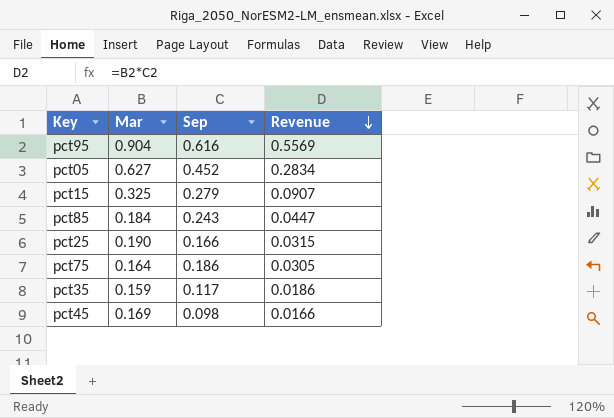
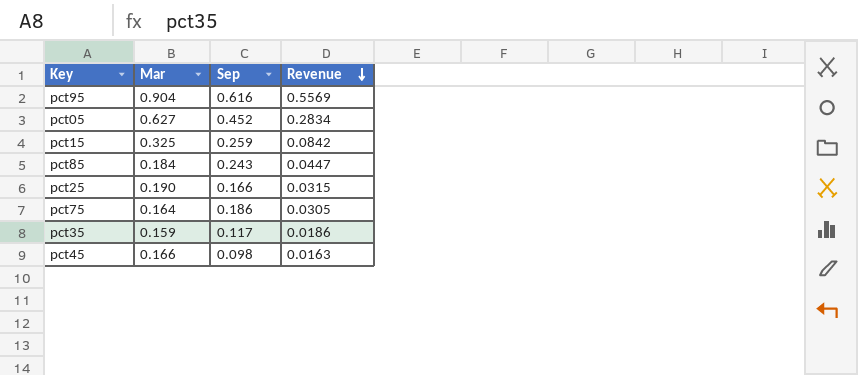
pct15 | Sep: 0.279 -> 0.259
pct15 | Revenue: 0.0907 -> 0.0842
pct45 | Mar: 0.169 -> 0.166
pct45 | Revenue: 0.0166 -> 0.0163

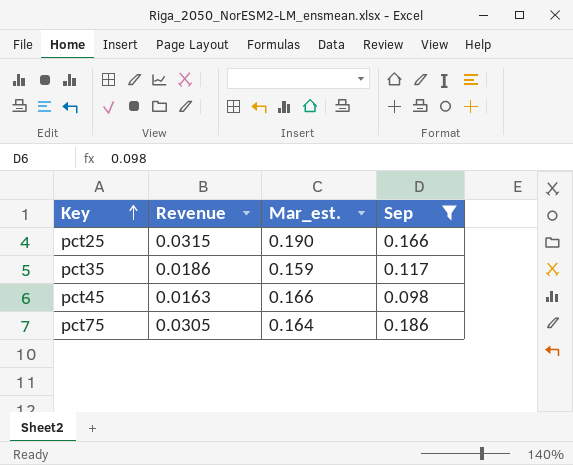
filter: none -> Sep <= 0.186
row order: Revenue descending -> Key ascending
column Revenue | position: 4 -> 2
column name: Mar -> Mar_est.

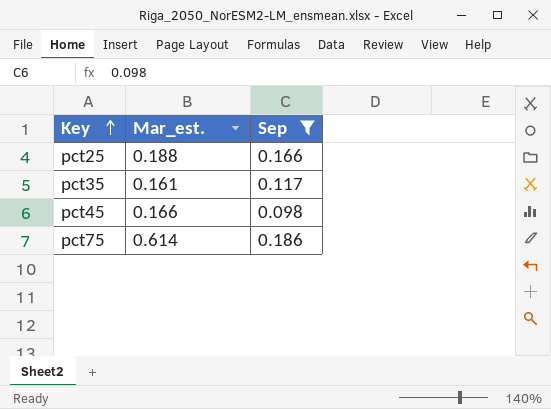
column Revenue | formula: [Mar_est.] * [Sep] -> none
pct25 | Mar_est.: 0.190 -> 0.188
pct35 | Mar_est.: 0.159 -> 0.161
pct75 | Mar_est.: 0.164 -> 0.614

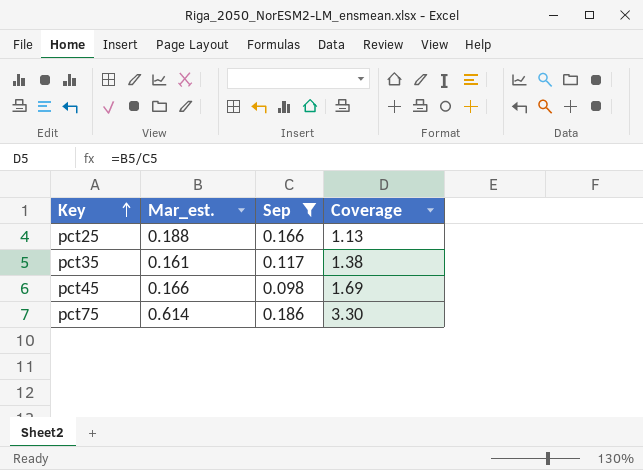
column Coverage | formula: none -> [Mar_est.] / [Sep]

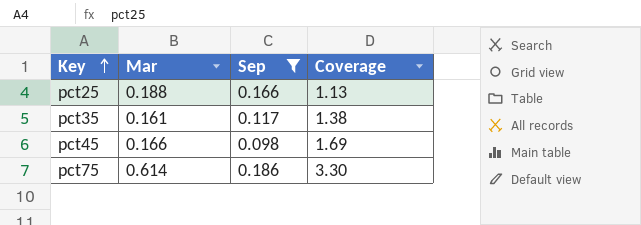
column name: Mar_est. -> Mar

